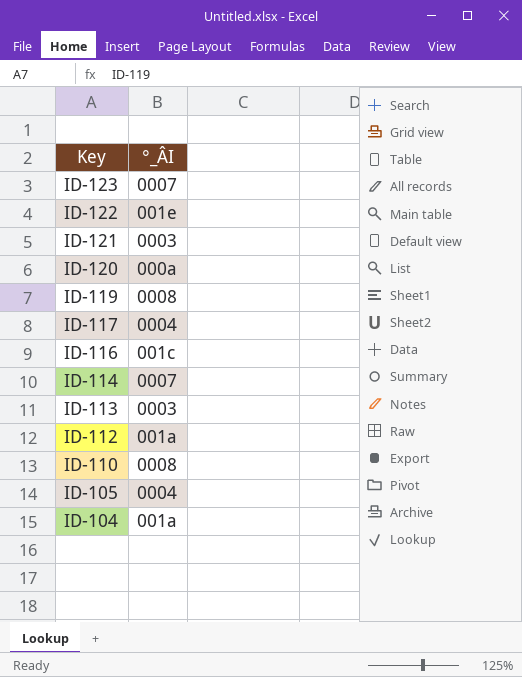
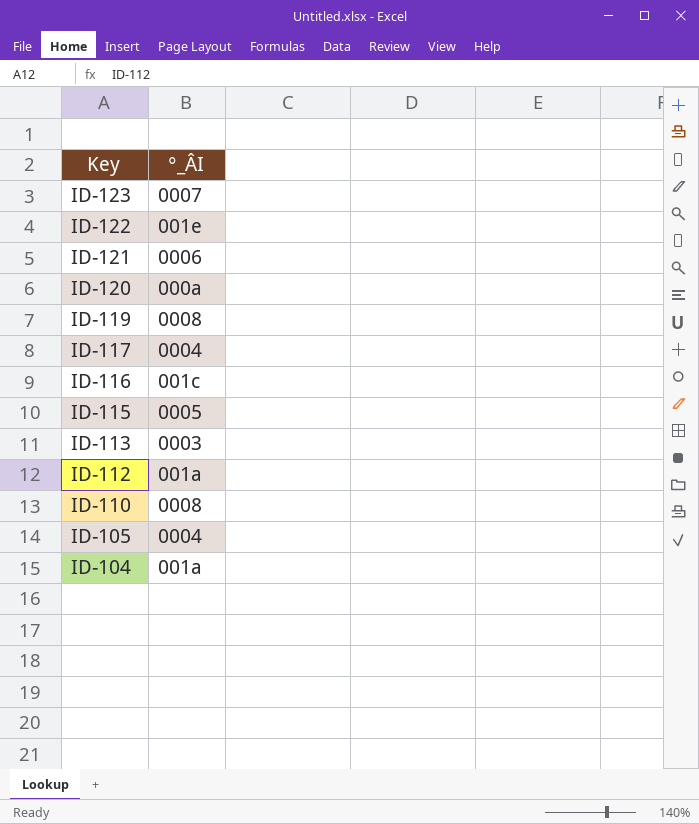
row ID-114: 0007 -> none
ID-121 | °_ÂI: 0003 -> 0006
row ID-115: none -> 0005

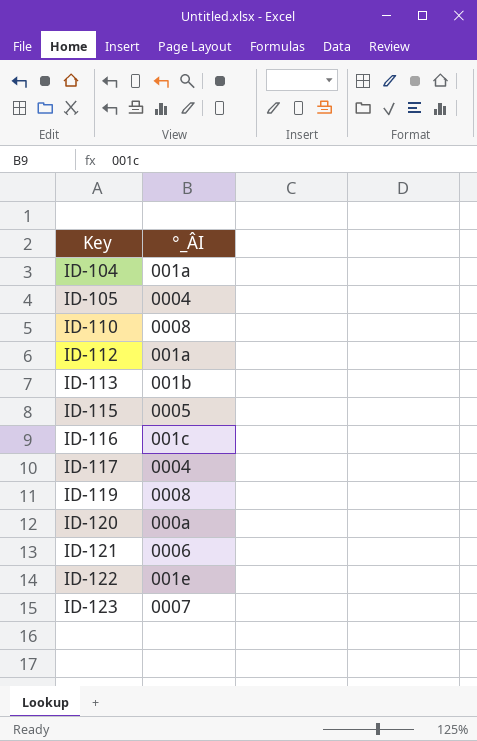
row order: Key descending -> Key ascending
ID-113 | °_ÂI: 0003 -> 001b

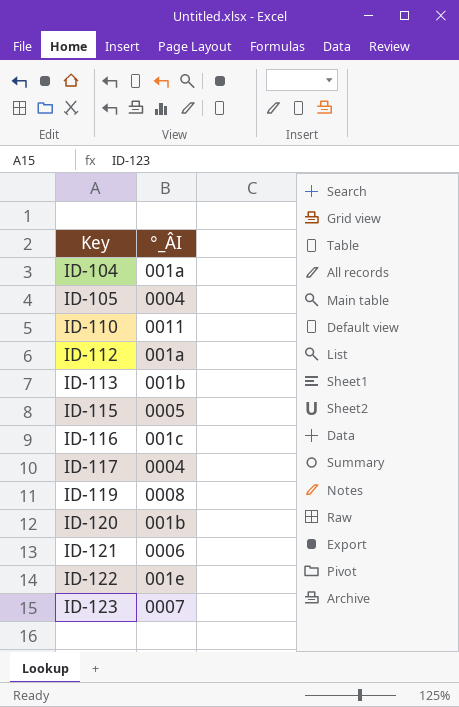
ID-110 | °_ÂI: 0008 -> 0011
ID-120 | °_ÂI: 000a -> 001b

